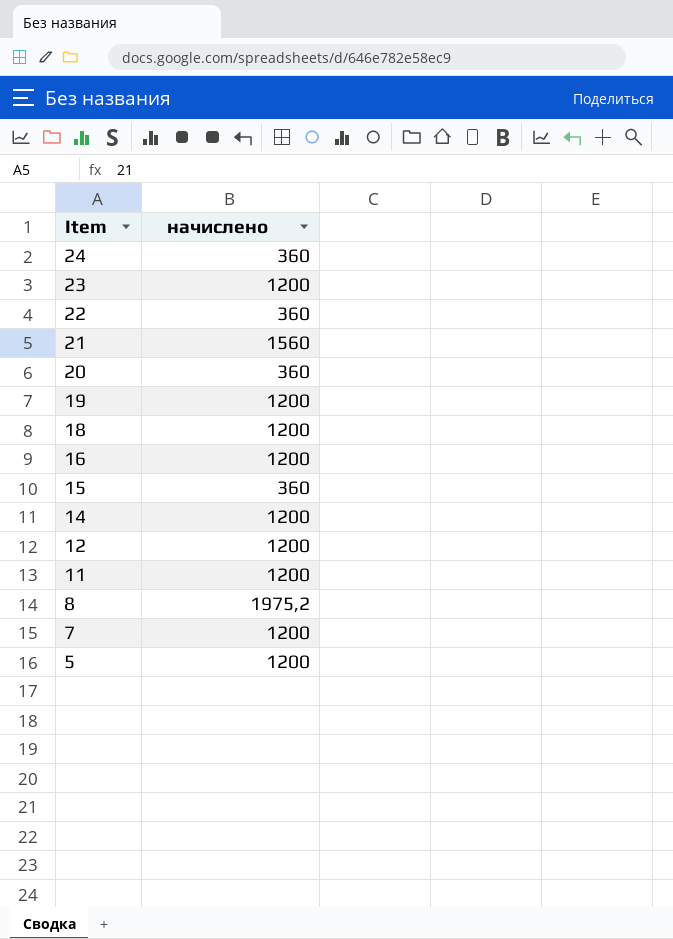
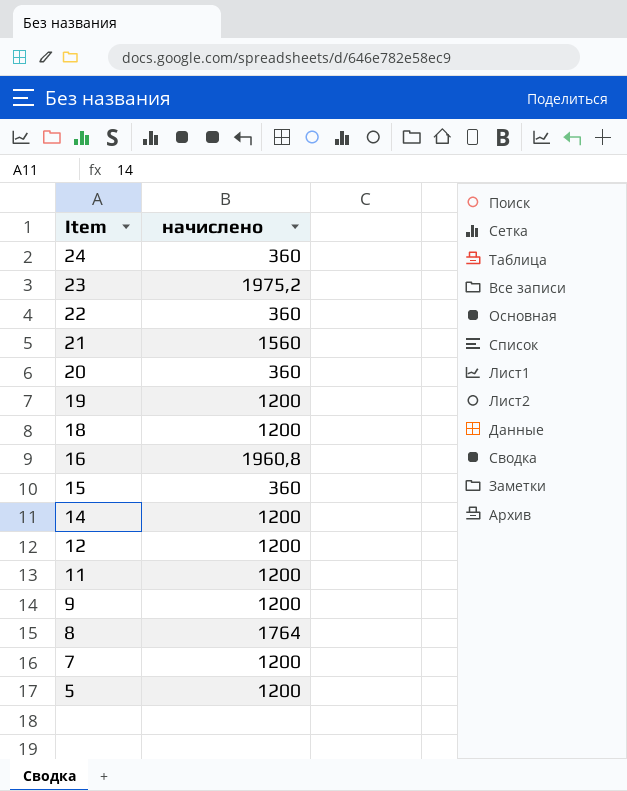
23 | начислено: 1200 -> 1975,2
16 | начислено: 1200 -> 1960,8
row 9: none -> 1200
8 | начислено: 1975,2 -> 1764

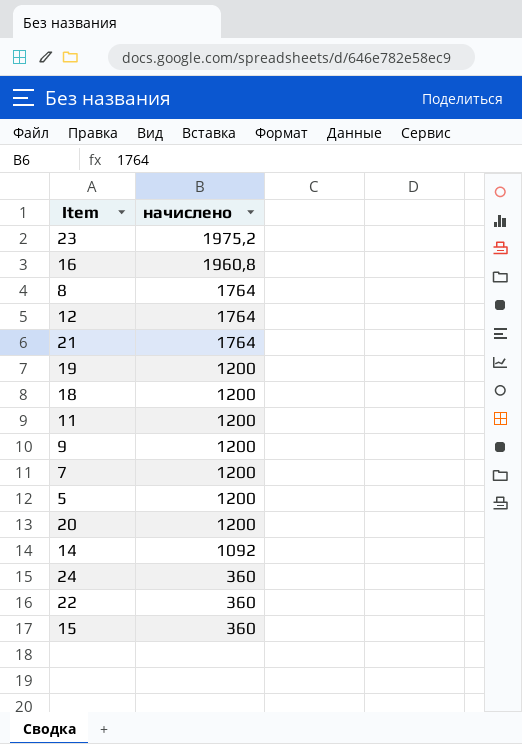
row order: Item descending -> начислено descending
12 | начислено: 1200 -> 1764
21 | начислено: 1560 -> 1764
20 | начислено: 360 -> 1200
14 | начислено: 1200 -> 1092

